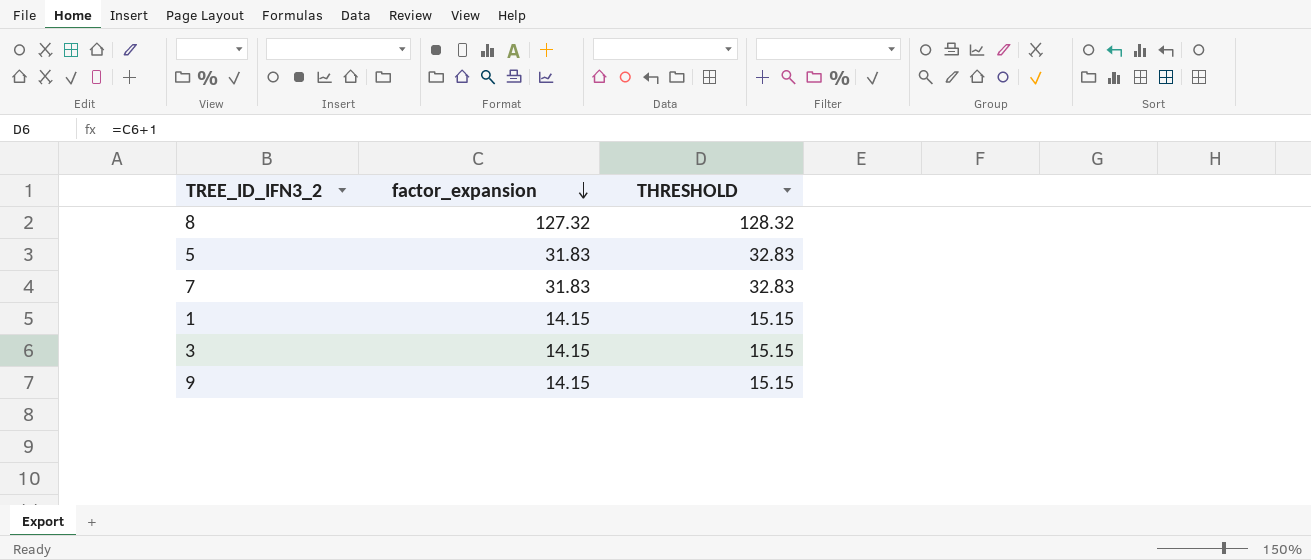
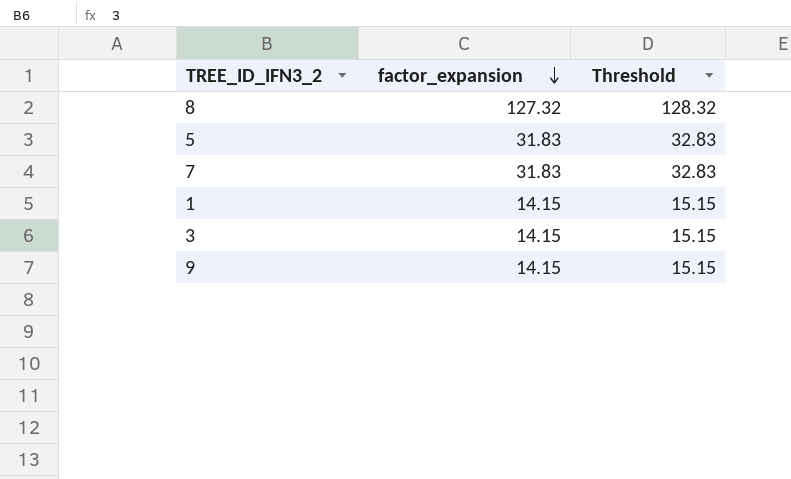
column name: THRESHOLD -> Threshold

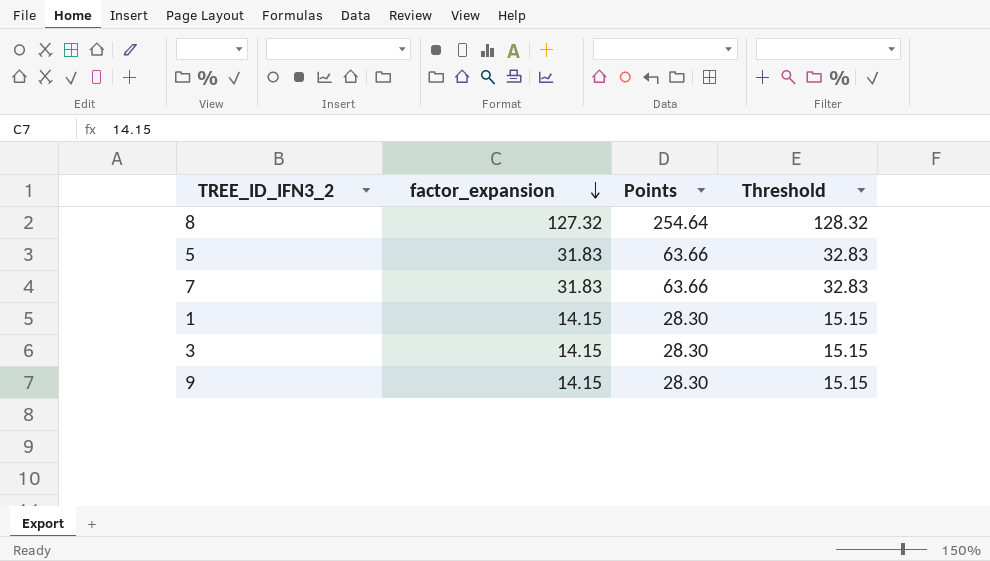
column Points | formula: none -> [factor_expansion] * 2

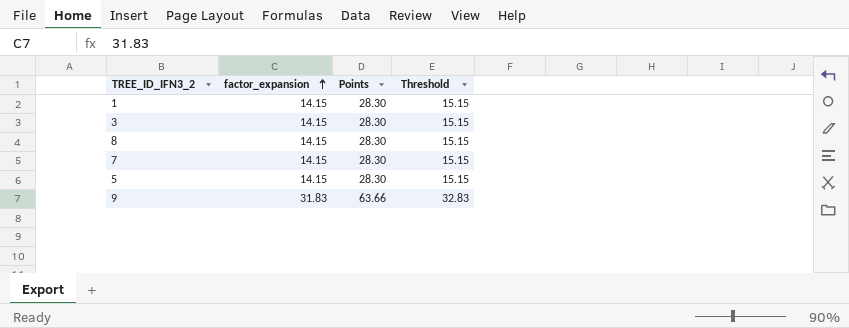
row order: factor_expansion descending -> factor_expansion ascending
8 | factor_expansion: 127.32 -> 14.15
8 | Points: 254.64 -> 28.30
8 | Threshold: 128.32 -> 15.15
7 | factor_expansion: 31.83 -> 14.15
7 | Points: 63.66 -> 28.30
7 | Threshold: 32.83 -> 15.15
5 | factor_expansion: 31.83 -> 14.15
5 | Points: 63.66 -> 28.30
5 | Threshold: 32.83 -> 15.15
9 | factor_expansion: 14.15 -> 31.83
9 | Points: 28.30 -> 63.66
9 | Threshold: 15.15 -> 32.83

